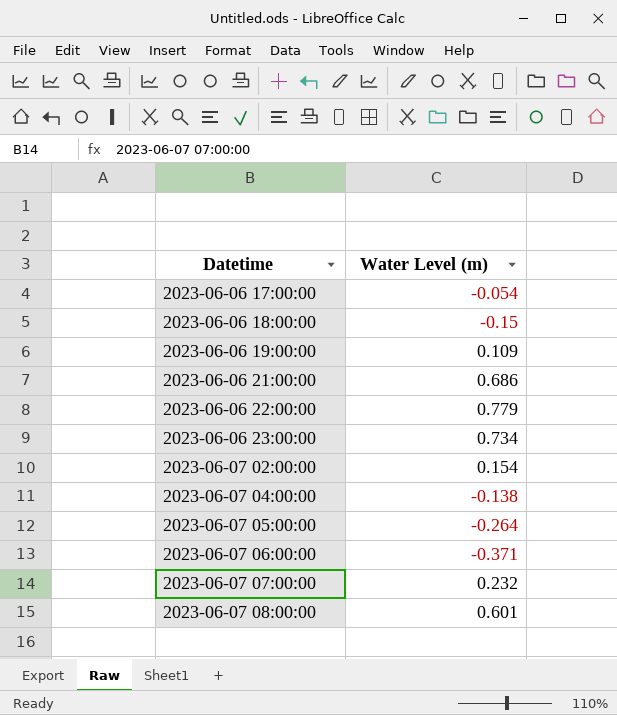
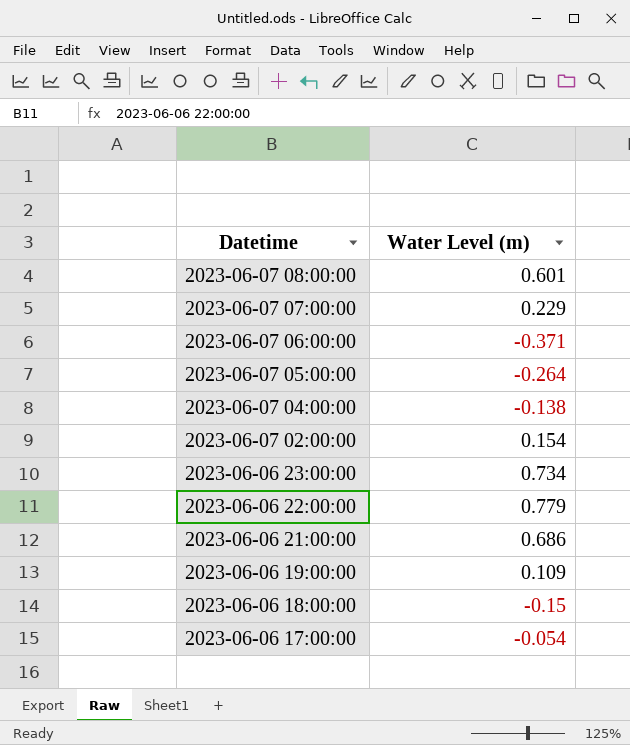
row order: Datetime ascending -> Datetime descending
2023-06-07 07:00:00 | Water Level (m): 0.232 -> 0.229

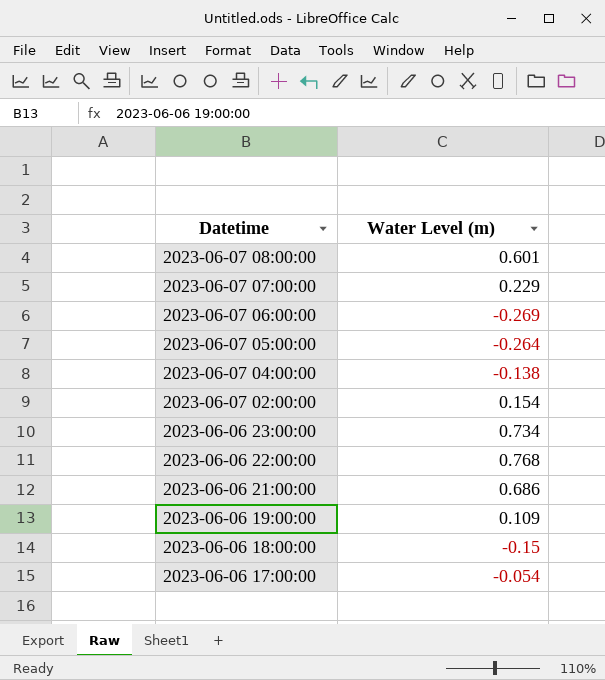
2023-06-07 06:00:00 | Water Level (m): -0.371 -> -0.269
2023-06-06 22:00:00 | Water Level (m): 0.779 -> 0.768

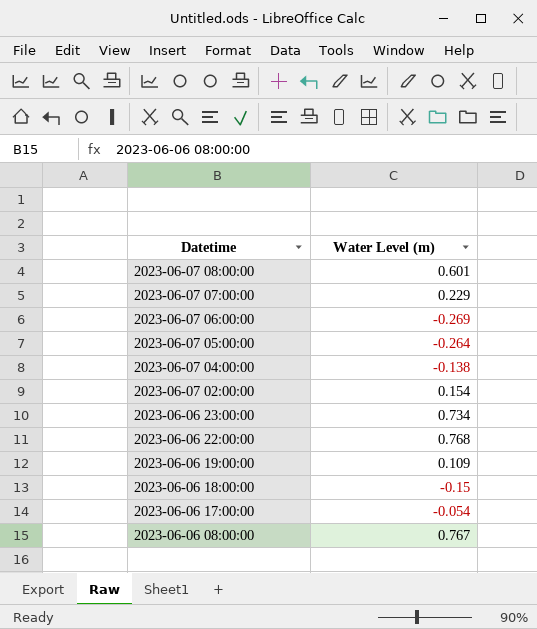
row 2023-06-06 21:00:00: 0.686 -> none
row 2023-06-06 08:00:00: none -> 0.767

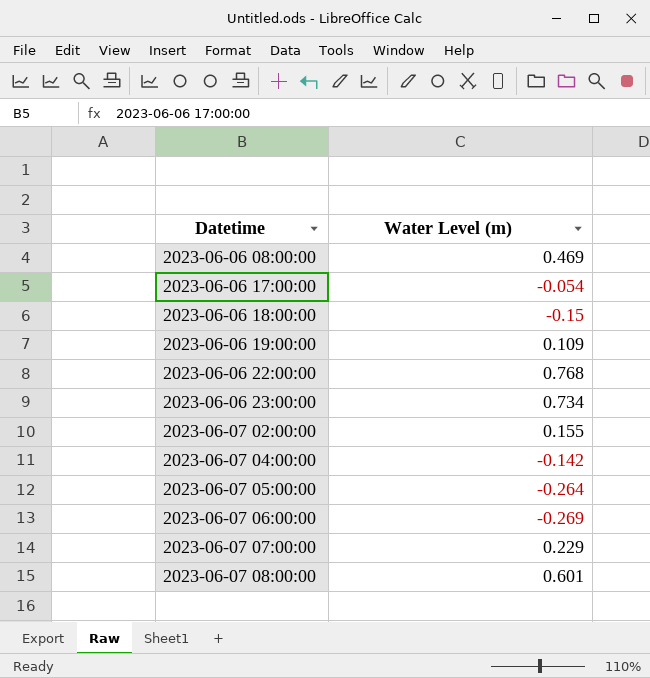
row order: Datetime descending -> Datetime ascending
2023-06-06 08:00:00 | Water Level (m): 0.767 -> 0.469
2023-06-07 02:00:00 | Water Level (m): 0.154 -> 0.155
2023-06-07 04:00:00 | Water Level (m): -0.138 -> -0.142

